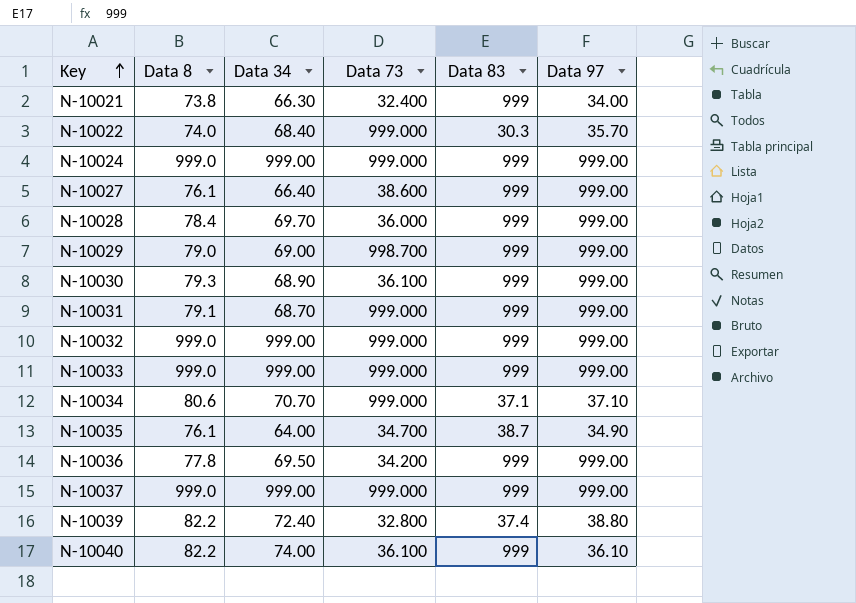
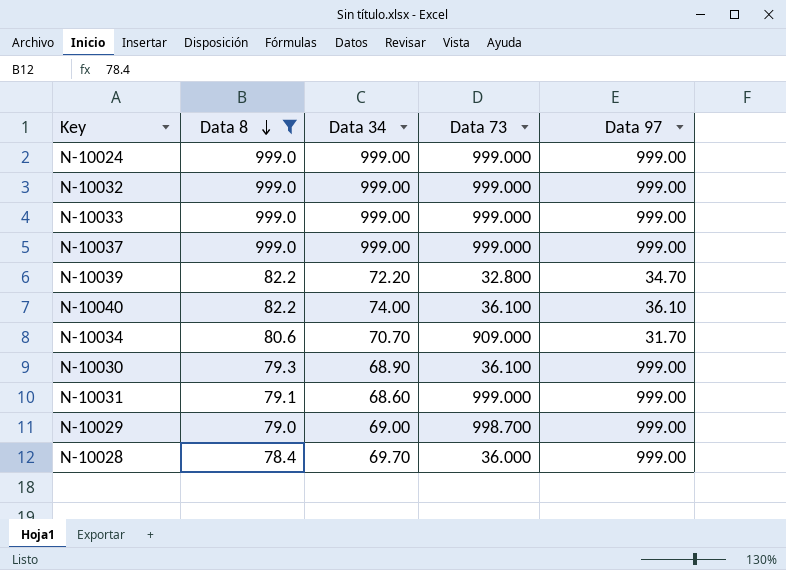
filter: none -> Data 8 >= 78.4
row order: Key ascending -> Data 8 descending
column Data 83 | position: 5 -> none
N-10039 | Data 34: 72.40 -> 72.20
N-10039 | Data 97: 38.80 -> 34.70
N-10034 | Data 73: 999.000 -> 909.000
N-10034 | Data 97: 37.10 -> 31.70
N-10031 | Data 34: 68.70 -> 68.60

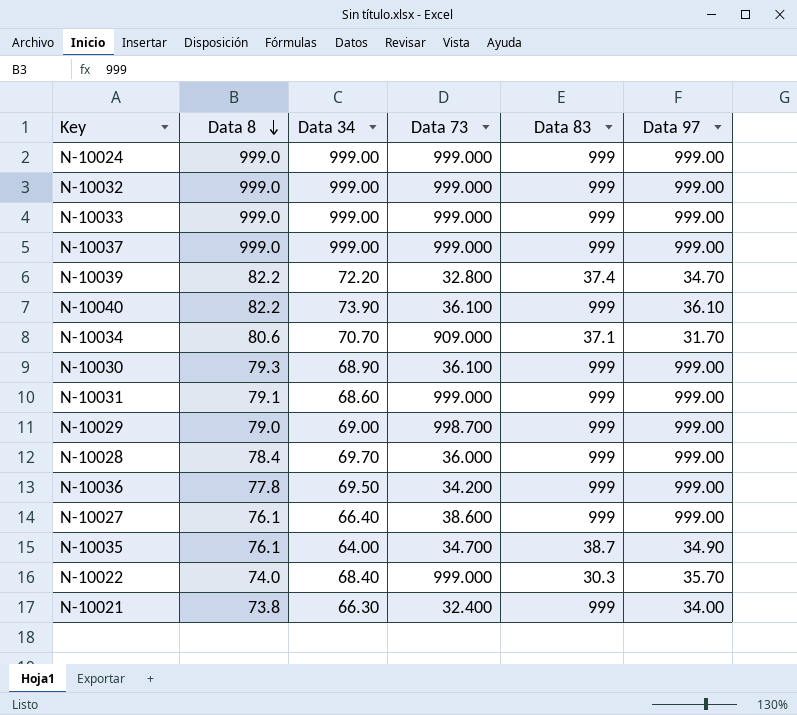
filter: Data 8 >= 78.4 -> none
column Data 83 | position: none -> 5
N-10040 | Data 34: 74.00 -> 73.90

